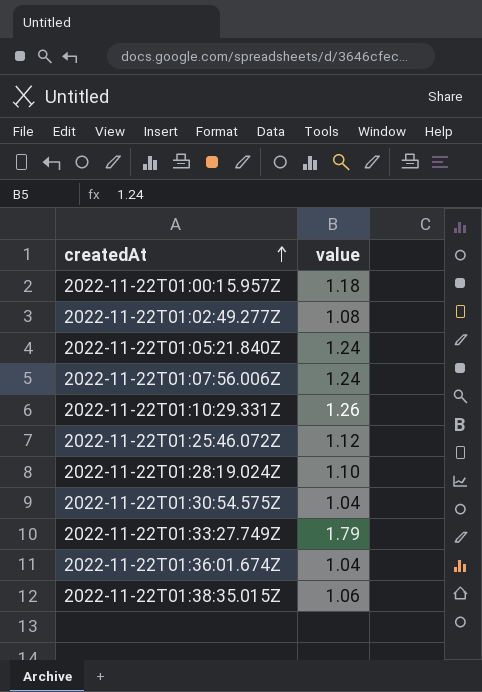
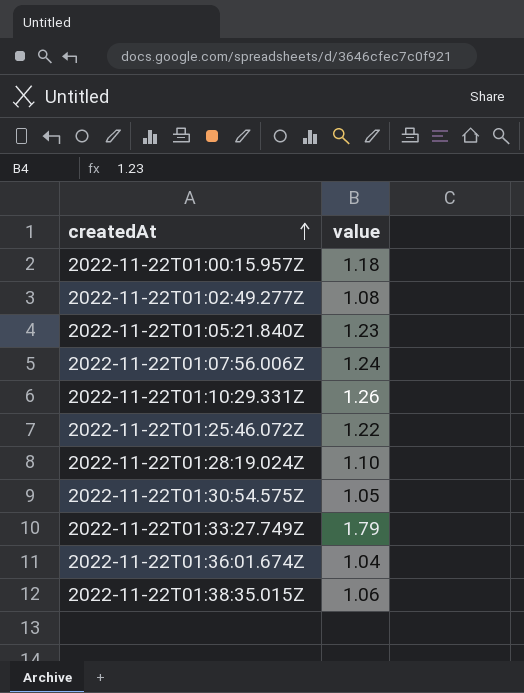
2022-11-22T01:05:21.840Z | value: 1.24 -> 1.23
2022-11-22T01:25:46.072Z | value: 1.12 -> 1.22
2022-11-22T01:30:54.575Z | value: 1.04 -> 1.05

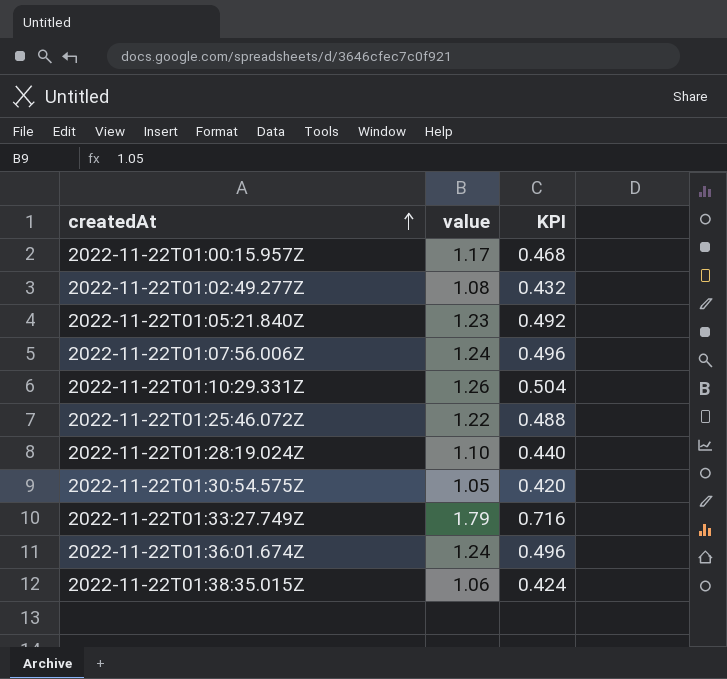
column KPI | formula: none -> [value] * 0.4
2022-11-22T01:00:15.957Z | value: 1.18 -> 1.17
2022-11-22T01:36:01.674Z | value: 1.04 -> 1.24

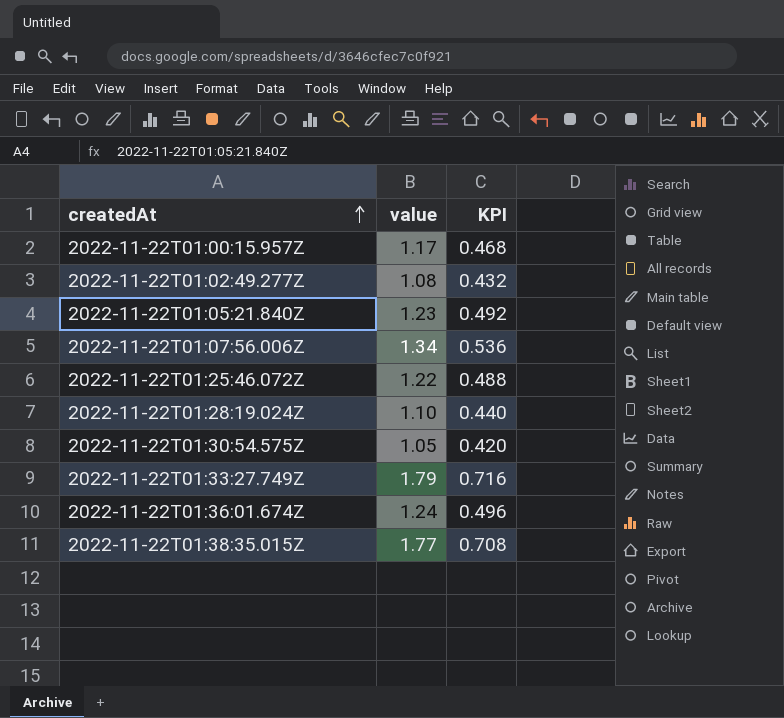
row 2022-11-22T01:10:29.331Z: 1.26 | 0.504 -> none
2022-11-22T01:07:56.006Z | value: 1.24 -> 1.34
2022-11-22T01:07:56.006Z | KPI: 0.496 -> 0.536
2022-11-22T01:38:35.015Z | value: 1.06 -> 1.77
2022-11-22T01:38:35.015Z | KPI: 0.424 -> 0.708

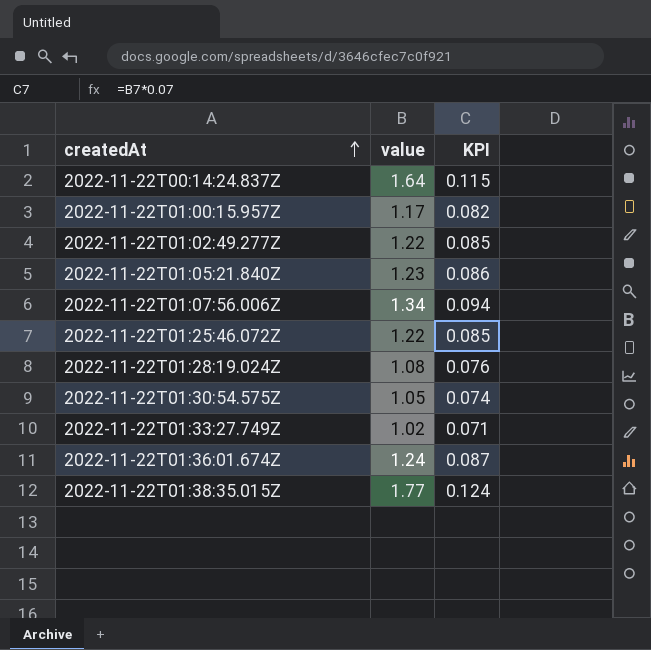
column KPI | formula: [value] * 0.4 -> [value] * 0.07
row 2022-11-22T00:14:24.837Z: none -> 1.64 | 0.115
2022-11-22T01:02:49.277Z | value: 1.08 -> 1.22
2022-11-22T01:28:19.024Z | value: 1.10 -> 1.08
2022-11-22T01:33:27.749Z | value: 1.79 -> 1.02

